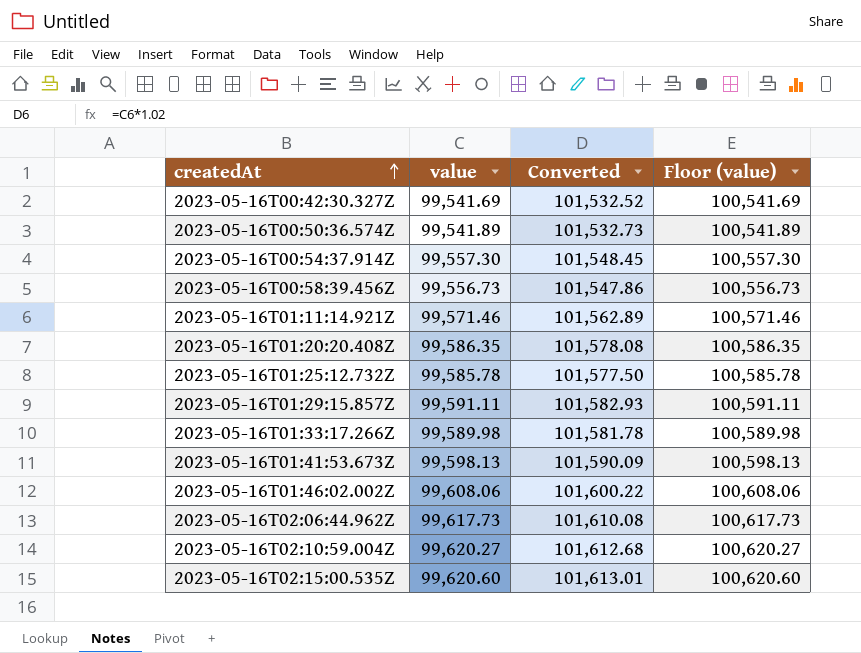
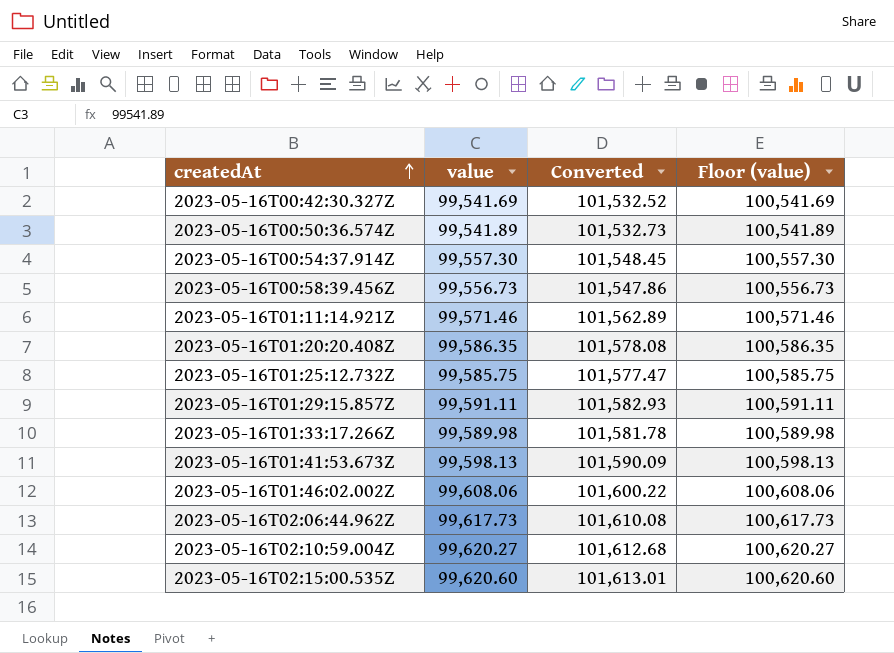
2023-05-16T01:25:12.732Z | value: 99,585.78 -> 99,585.75
2023-05-16T01:25:12.732Z | Converted: 101,577.50 -> 101,577.47
2023-05-16T01:25:12.732Z | Floor (value): 100,585.78 -> 100,585.75

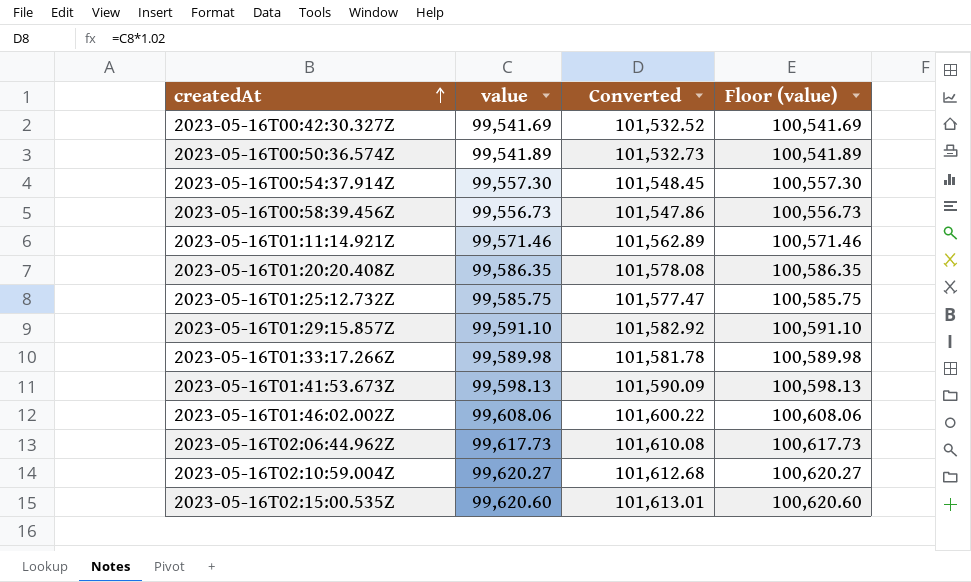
2023-05-16T01:29:15.857Z | value: 99,591.11 -> 99,591.10
2023-05-16T01:29:15.857Z | Converted: 101,582.93 -> 101,582.92
2023-05-16T01:29:15.857Z | Floor (value): 100,591.11 -> 100,591.10

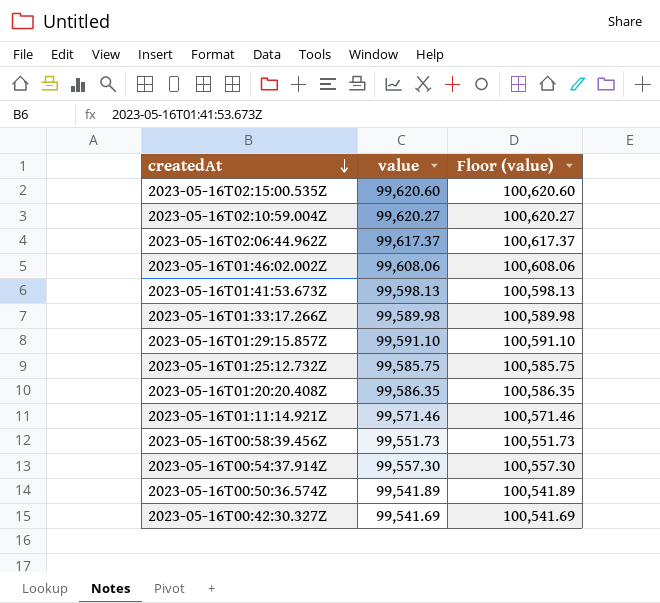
row order: createdAt ascending -> createdAt descending
column Converted | formula: [value] * 1.02 -> none
2023-05-16T02:06:44.962Z | value: 99,617.73 -> 99,617.37
2023-05-16T02:06:44.962Z | Floor (value): 100,617.73 -> 100,617.37
2023-05-16T00:58:39.456Z | value: 99,556.73 -> 99,551.73
2023-05-16T00:58:39.456Z | Floor (value): 100,556.73 -> 100,551.73

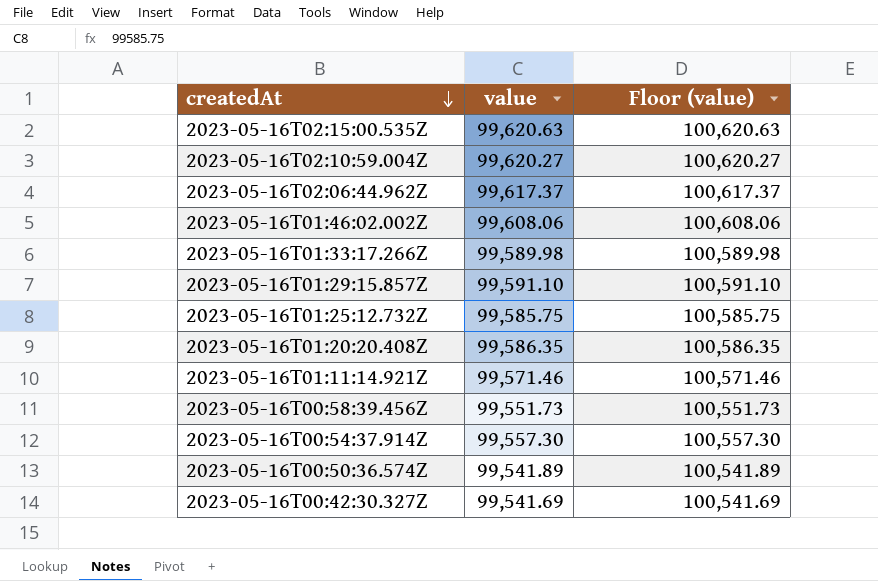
row 2023-05-16T01:41:53.673Z: 99,598.13 | 100,598.13 -> none
2023-05-16T02:15:00.535Z | value: 99,620.60 -> 99,620.63
2023-05-16T02:15:00.535Z | Floor (value): 100,620.60 -> 100,620.63

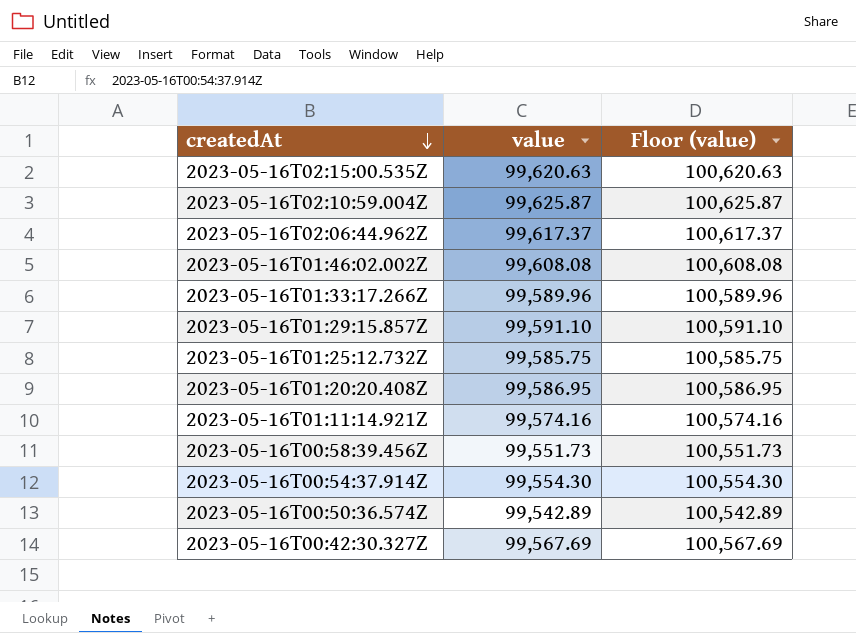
2023-05-16T02:10:59.004Z | value: 99,620.27 -> 99,625.87
2023-05-16T02:10:59.004Z | Floor (value): 100,620.27 -> 100,625.87
2023-05-16T01:46:02.002Z | value: 99,608.06 -> 99,608.08
2023-05-16T01:46:02.002Z | Floor (value): 100,608.06 -> 100,608.08
2023-05-16T01:33:17.266Z | value: 99,589.98 -> 99,589.96
2023-05-16T01:33:17.266Z | Floor (value): 100,589.98 -> 100,589.96
2023-05-16T01:20:20.408Z | value: 99,586.35 -> 99,586.95
2023-05-16T01:20:20.408Z | Floor (value): 100,586.35 -> 100,586.95
2023-05-16T01:11:14.921Z | value: 99,571.46 -> 99,574.16
2023-05-16T01:11:14.921Z | Floor (value): 100,571.46 -> 100,574.16
2023-05-16T00:54:37.914Z | value: 99,557.30 -> 99,554.30
2023-05-16T00:54:37.914Z | Floor (value): 100,557.30 -> 100,554.30
2023-05-16T00:50:36.574Z | value: 99,541.89 -> 99,542.89
2023-05-16T00:50:36.574Z | Floor (value): 100,541.89 -> 100,542.89
2023-05-16T00:42:30.327Z | value: 99,541.69 -> 99,567.69
2023-05-16T00:42:30.327Z | Floor (value): 100,541.69 -> 100,567.69

